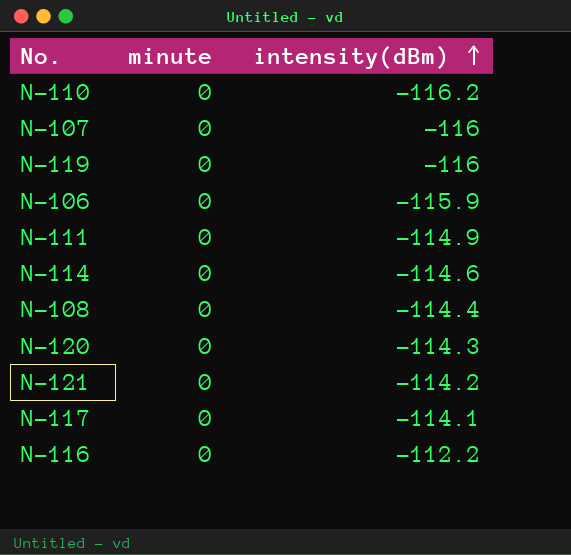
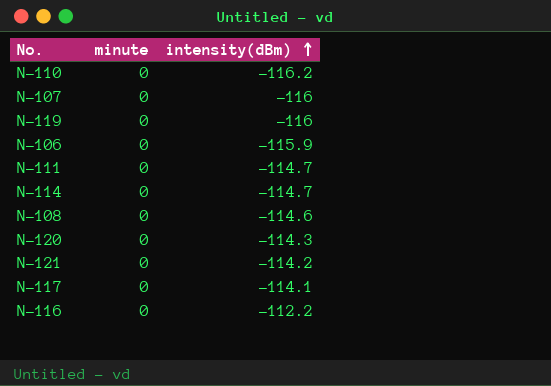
N-111 | intensity(dBm): -114.9 -> -114.7
N-114 | intensity(dBm): -114.6 -> -114.7
N-108 | intensity(dBm): -114.4 -> -114.6

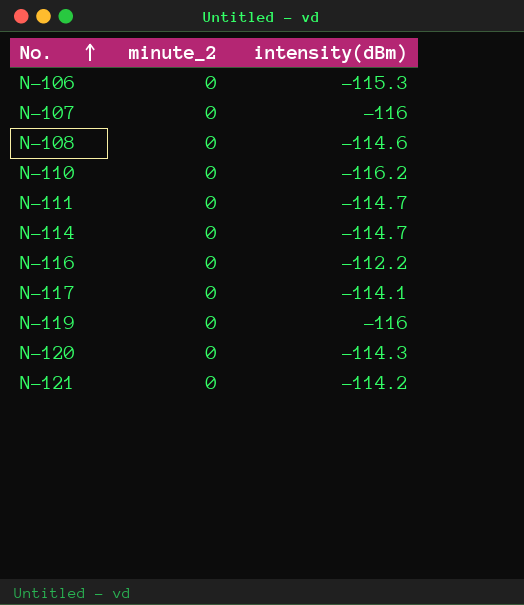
row order: intensity(dBm) ascending -> No. ascending
column name: minute -> minute_2
N-106 | intensity(dBm): -115.9 -> -115.3

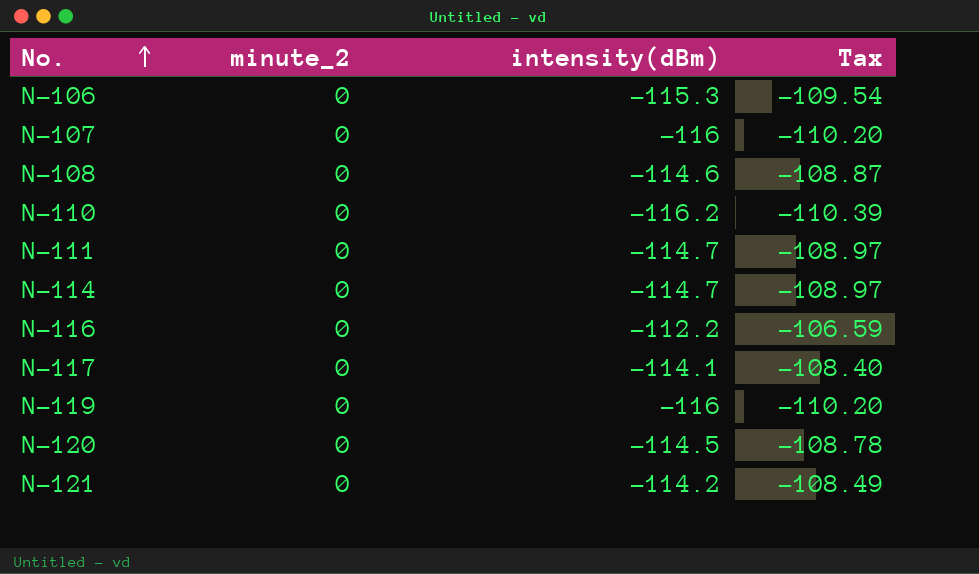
column Tax | formula: none -> [intensity(dBm)] * 0.95
N-120 | intensity(dBm): -114.3 -> -114.5

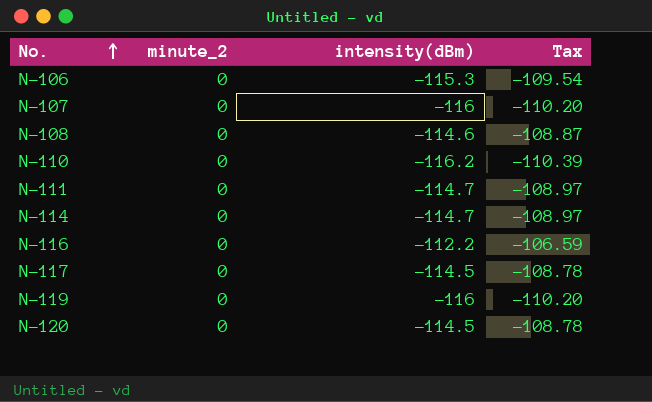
row N-121: 0 | -114.2 | -108.49 -> none
N-117 | intensity(dBm): -114.1 -> -114.5
N-117 | Tax: -108.40 -> -108.78

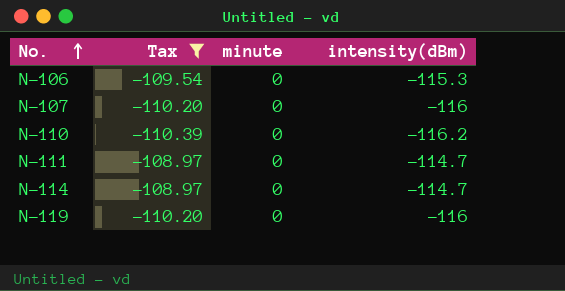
filter: none -> Tax <= -108.97
column Tax | position: 4 -> 2
column name: minute_2 -> minute

